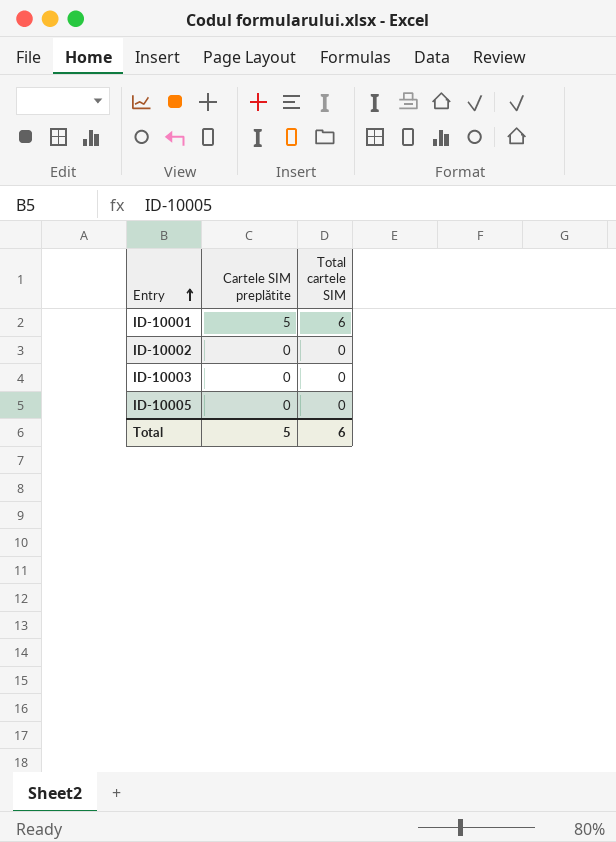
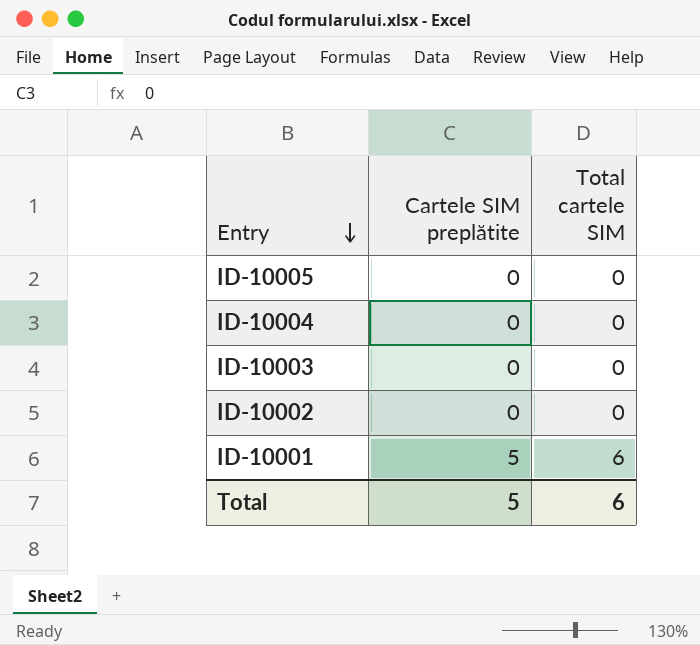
row order: Entry ascending -> Entry descending
row ID-10004: none -> 0 | 0

